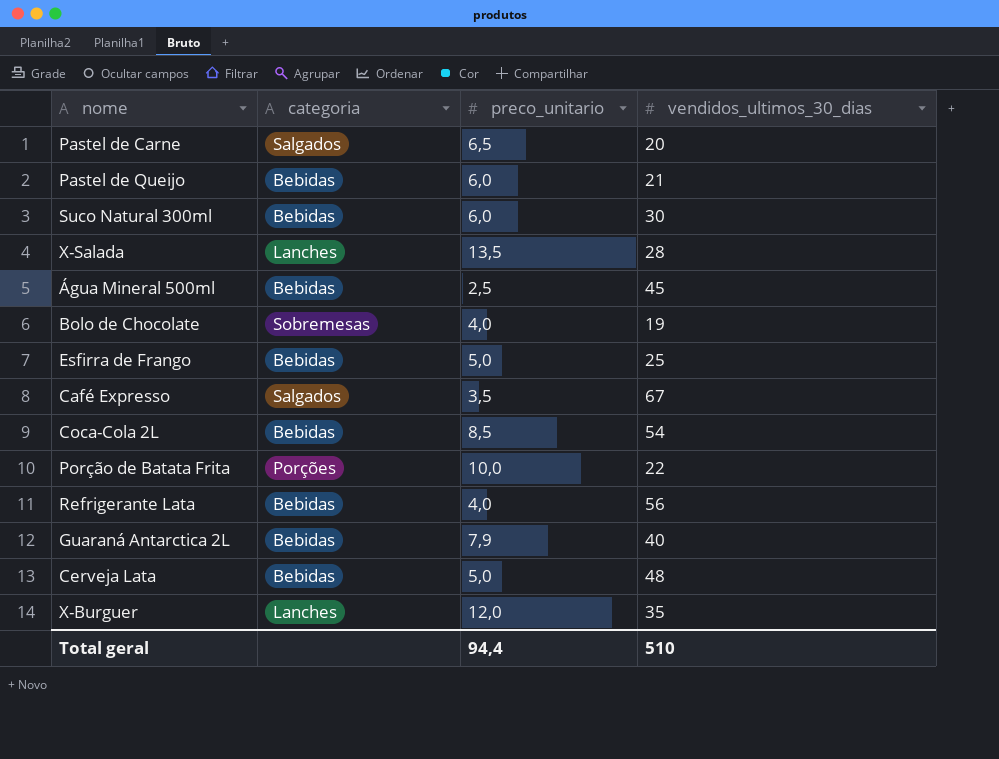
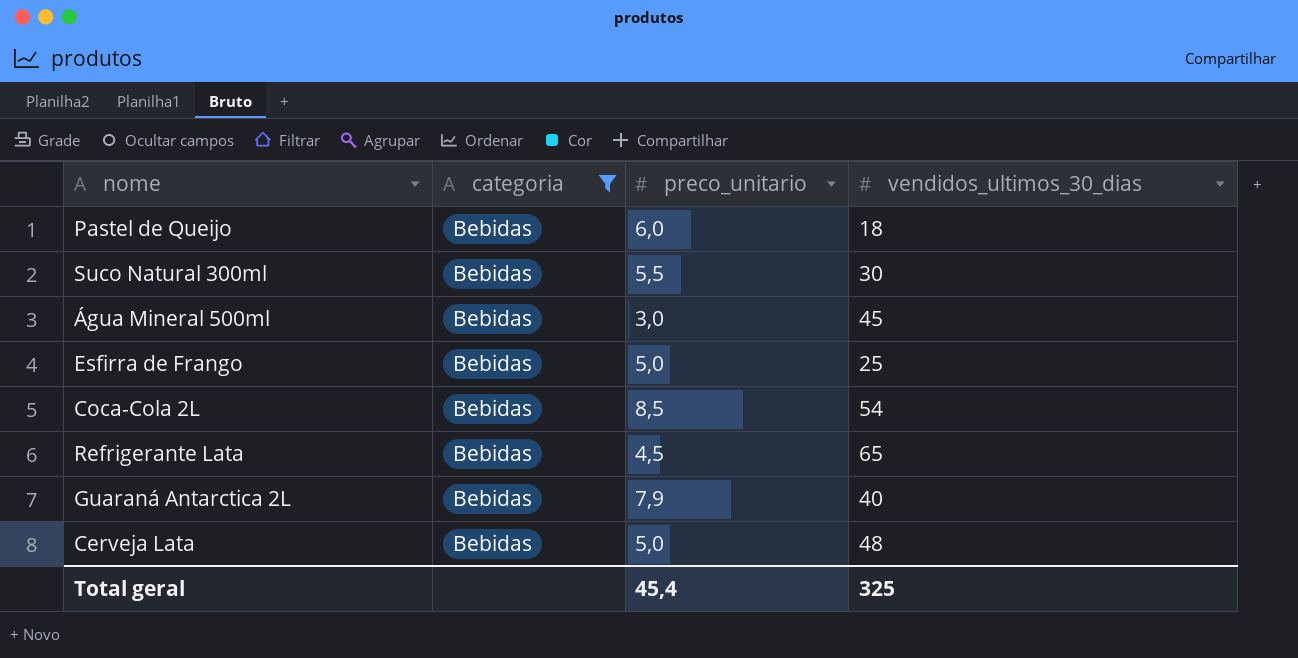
filter: none -> categoria = Bebidas
Pastel de Queijo | vendidos_ultimos_30_dias: 21 -> 18
Suco Natural 300ml | preco_unitario: 6,0 -> 5,5
Água Mineral 500ml | preco_unitario: 2,5 -> 3,0
Refrigerante Lata | preco_unitario: 4,0 -> 4,5
Refrigerante Lata | vendidos_ultimos_30_dias: 56 -> 65
Total geral | preco_unitario: 94,4 -> 45,4
Total geral | vendidos_ultimos_30_dias: 510 -> 325

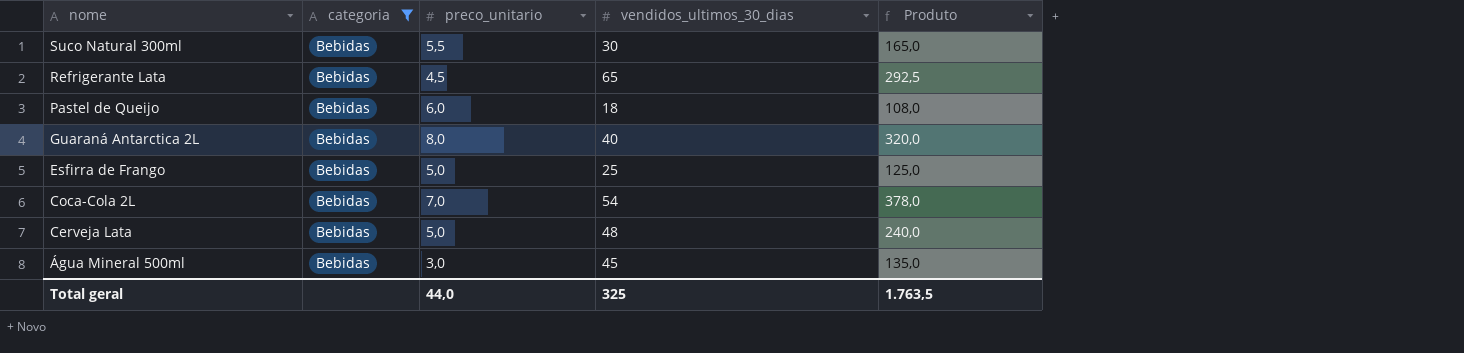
row order: none -> nome descending
column Produto | formula: none -> [preco_unitario] * [vendidos_ultimos_30_dias]
Guaraná Antarctica 2L | preco_unitario: 7,9 -> 8,0
Coca-Cola 2L | preco_unitario: 8,5 -> 7,0
Total geral | preco_unitario: 45,4 -> 44,0

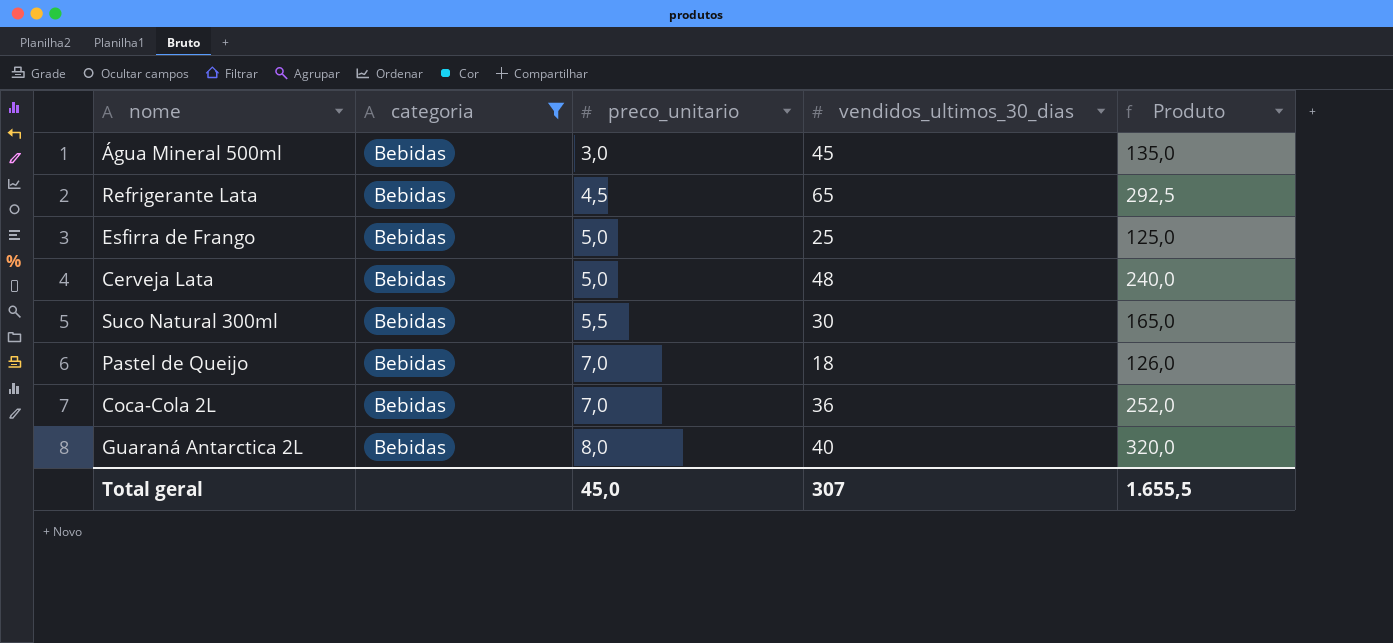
row order: nome descending -> preco_unitario ascending
Pastel de Queijo | preco_unitario: 6,0 -> 7,0
Pastel de Queijo | Produto: 108,0 -> 126,0
Coca-Cola 2L | vendidos_ultimos_30_dias: 54 -> 36
Coca-Cola 2L | Produto: 378,0 -> 252,0
Total geral | preco_unitario: 44,0 -> 45,0
Total geral | vendidos_ultimos_30_dias: 325 -> 307
Total geral | Produto: 1.763,5 -> 1.655,5

